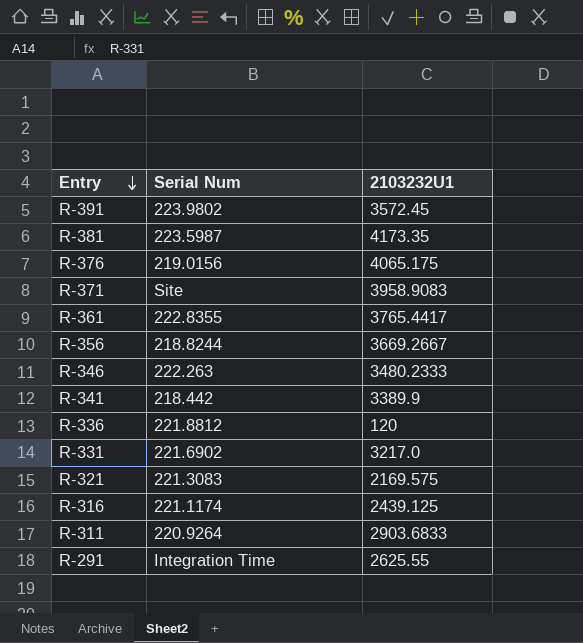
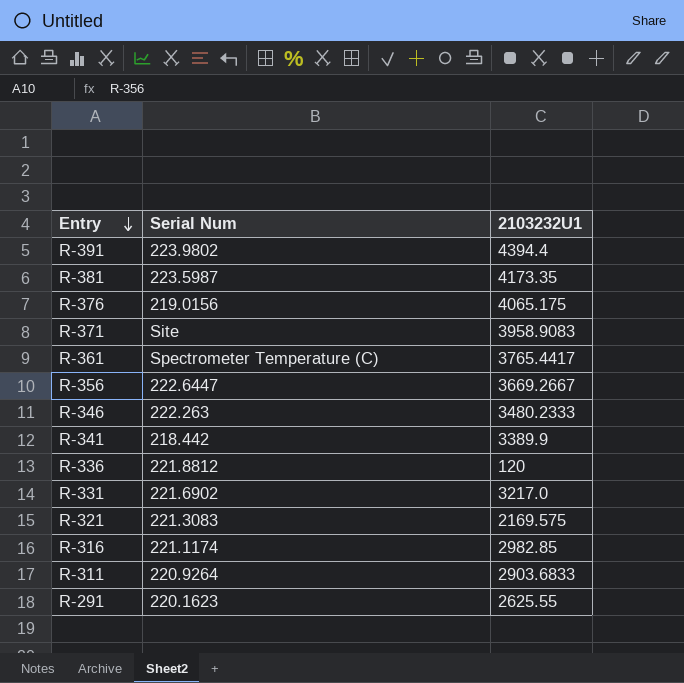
R-391 | 2103232U1: 3572.45 -> 4394.4
R-361 | Serial Num: 222.8355 -> Spectrometer Temperature (C)
R-356 | Serial Num: 218.8244 -> 222.6447
R-316 | 2103232U1: 2439.125 -> 2982.85
R-291 | Serial Num: Integration Time -> 220.1623

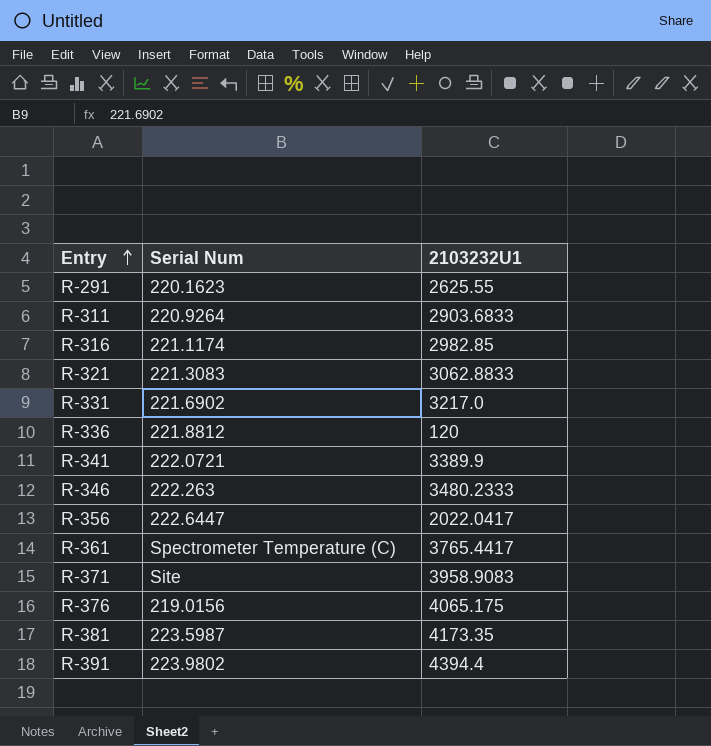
row order: Entry descending -> Entry ascending
R-321 | 2103232U1: 2169.575 -> 3062.8833
R-341 | Serial Num: 218.442 -> 222.0721
R-356 | 2103232U1: 3669.2667 -> 2022.0417

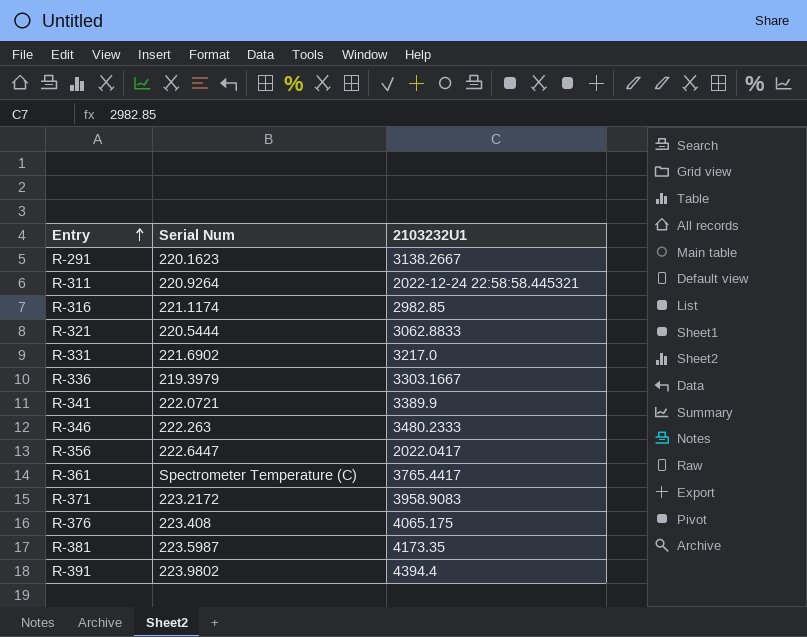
R-291 | 2103232U1: 2625.55 -> 3138.2667
R-311 | 2103232U1: 2903.6833 -> 2022-12-24 22:58:58.445321
R-321 | Serial Num: 221.3083 -> 220.5444
R-336 | Serial Num: 221.8812 -> 219.3979
R-336 | 2103232U1: 120 -> 3303.1667
R-371 | Serial Num: Site -> 223.2172
R-376 | Serial Num: 219.0156 -> 223.408

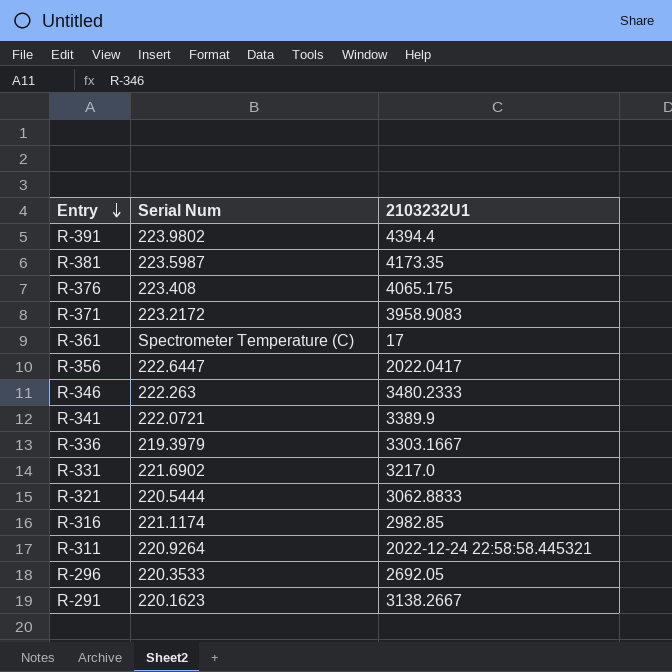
row order: Entry ascending -> Entry descending
R-361 | 2103232U1: 3765.4417 -> 17
row R-296: none -> 220.3533 | 2692.05

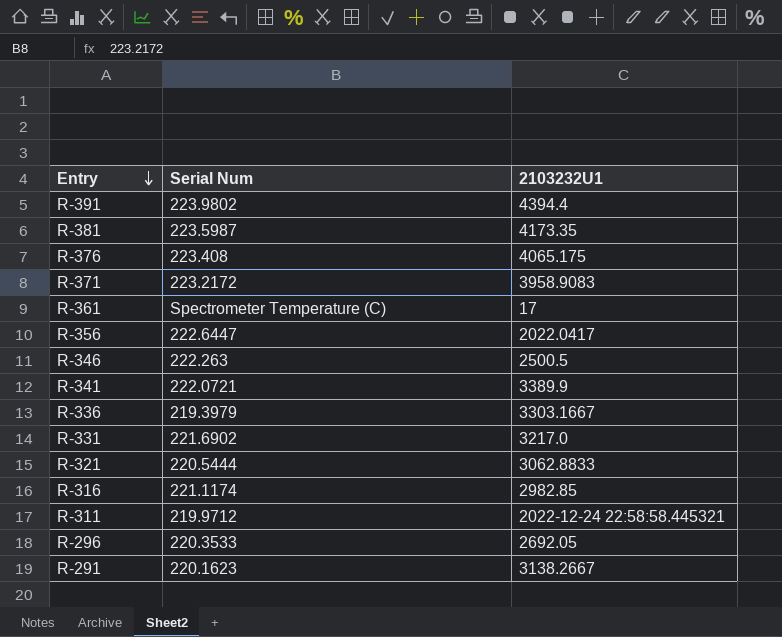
R-346 | 2103232U1: 3480.2333 -> 2500.5
R-311 | Serial Num: 220.9264 -> 219.9712

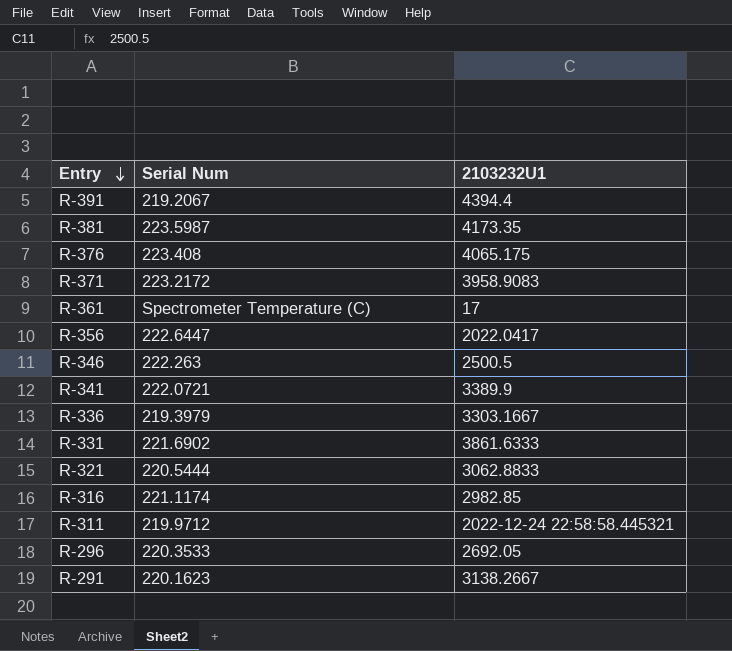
R-391 | Serial Num: 223.9802 -> 219.2067
R-331 | 2103232U1: 3217.0 -> 3861.6333

